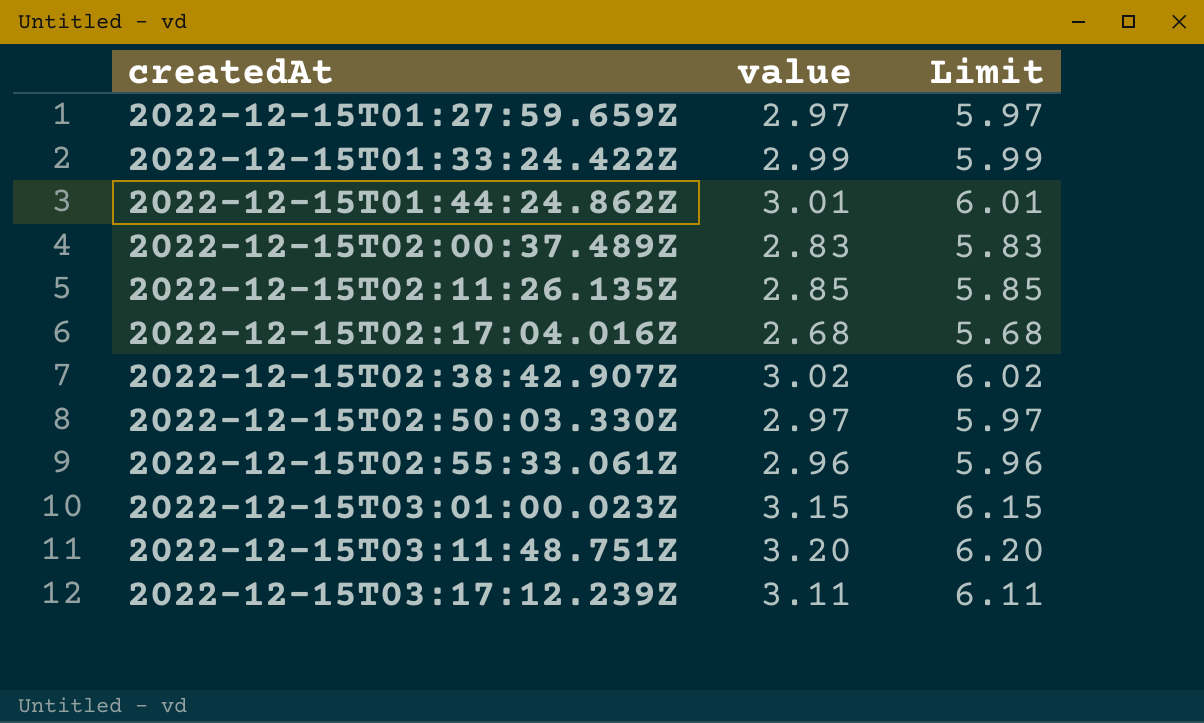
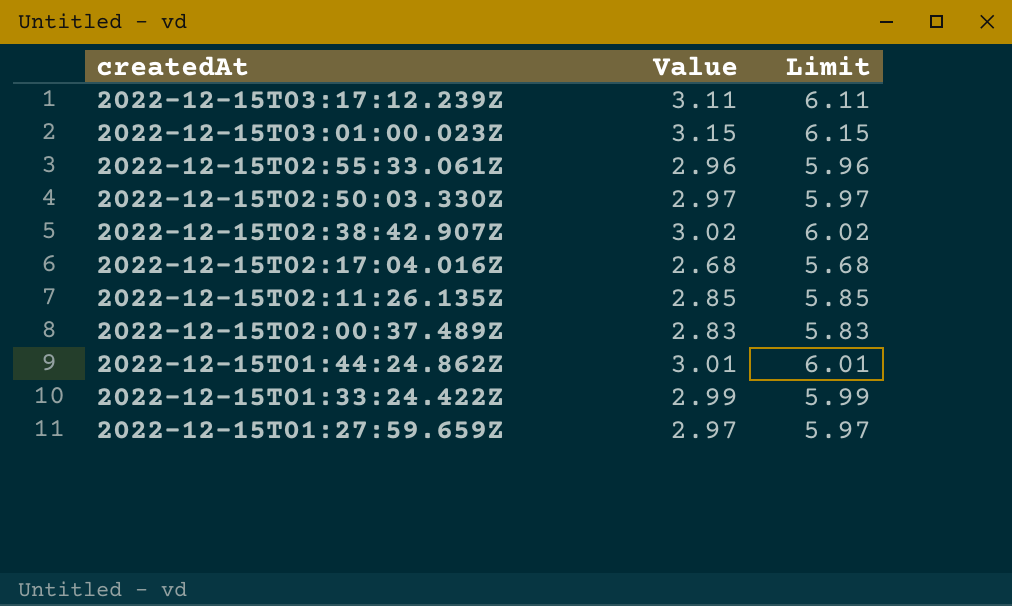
row order: createdAt ascending -> createdAt descending
column name: value -> Value
row 2022-12-15T03:11:48.751Z: 3.20 | 6.20 -> none

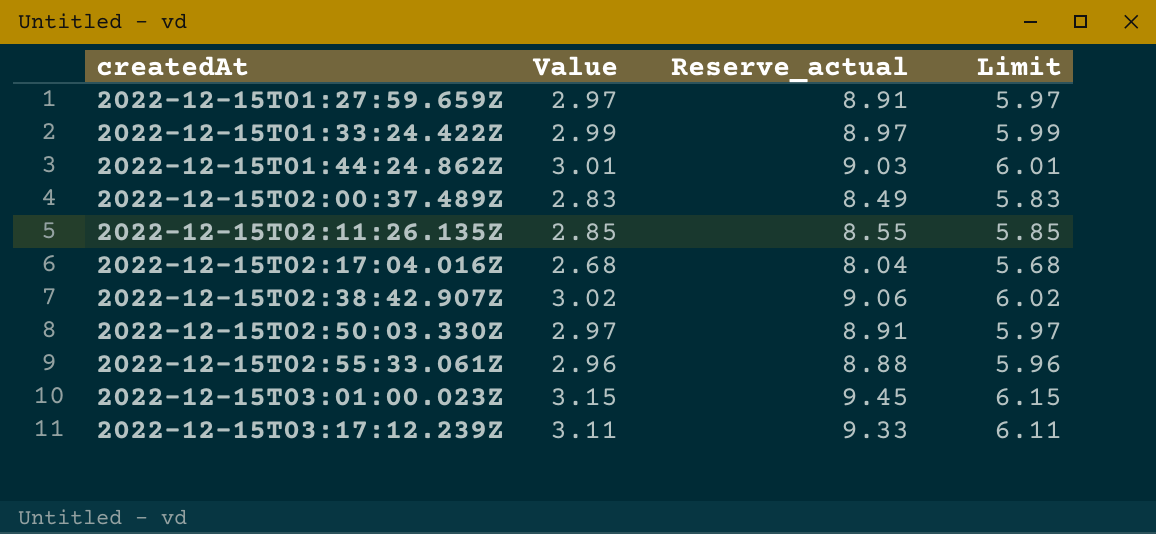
row order: createdAt descending -> createdAt ascending
column Reserve_actual | formula: none -> [Value] * 3

